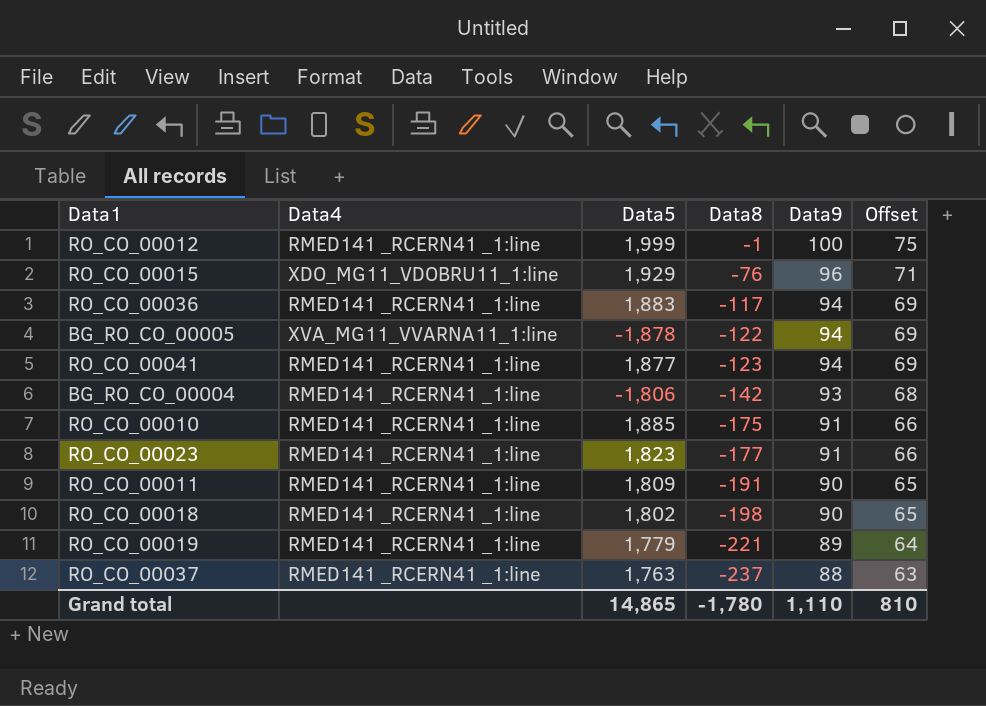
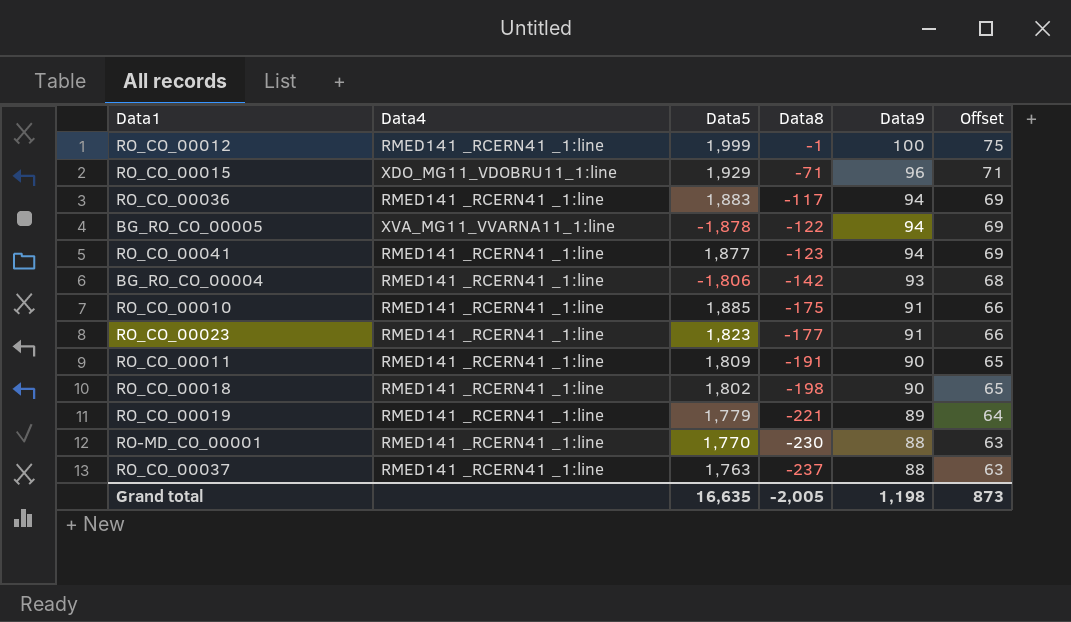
RO_CO_00015 | Data8: -76 -> -71
row RO-MD_CO_00001: none -> RMED141 _RCERN41 _1:line | 1,770 | -230 | 88 | 63
Grand total | Data5: 14,865 -> 16,635
Grand total | Data8: -1,780 -> -2,005
Grand total | Data9: 1,110 -> 1,198
Grand total | Offset: 810 -> 873

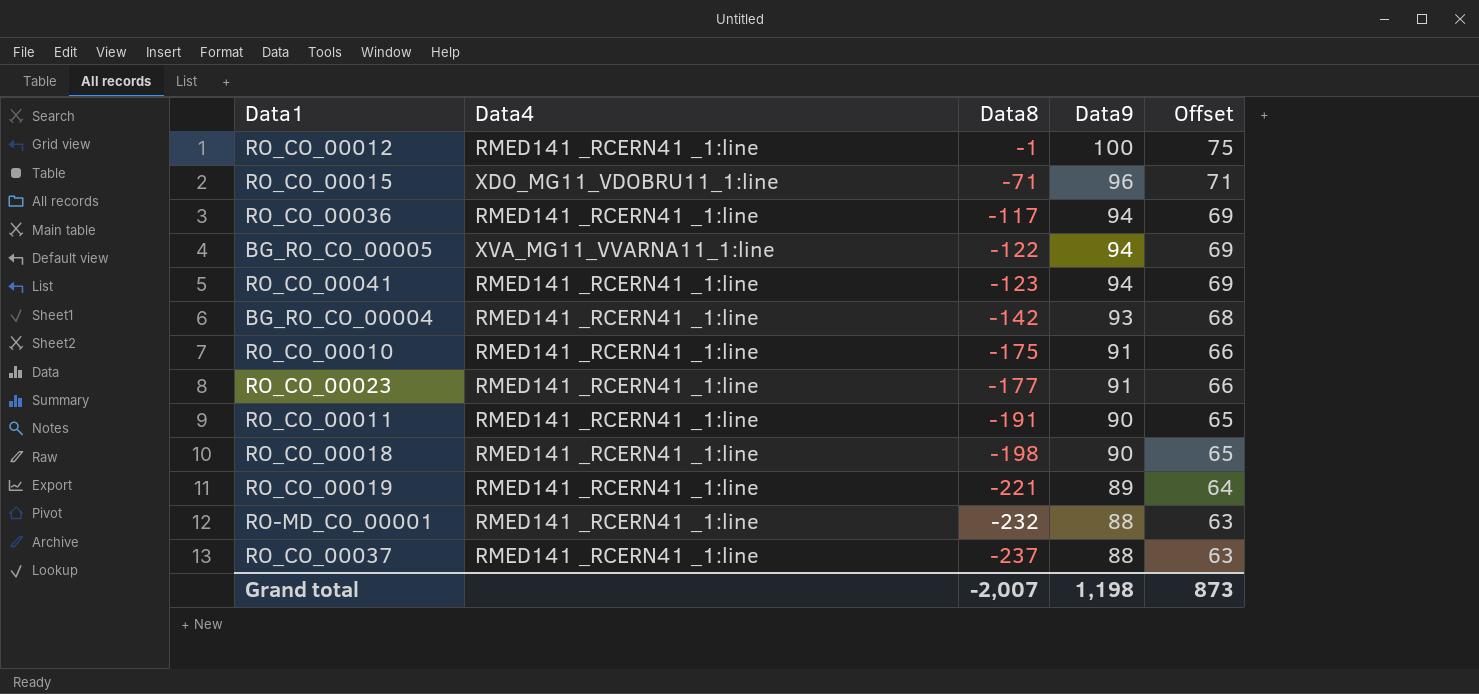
column Data5 | position: 3 -> none
RO-MD_CO_00001 | Data8: -230 -> -232
Grand total | Data8: -2,005 -> -2,007

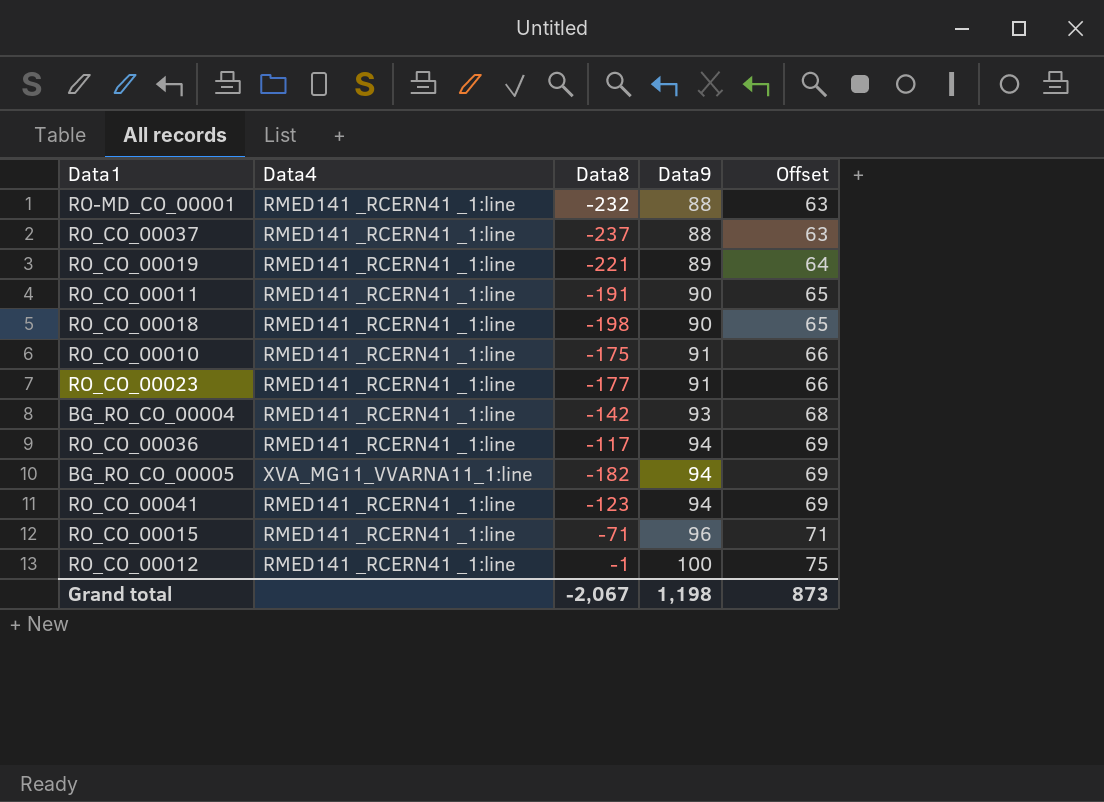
row order: Data8 descending -> Data9 ascending
BG_RO_CO_00005 | Data8: -122 -> -182
RO_CO_00015 | Data4: XDO_MG11_VDOBRU11_1:line -> RMED141 _RCERN41 _1:line
Grand total | Data8: -2,007 -> -2,067

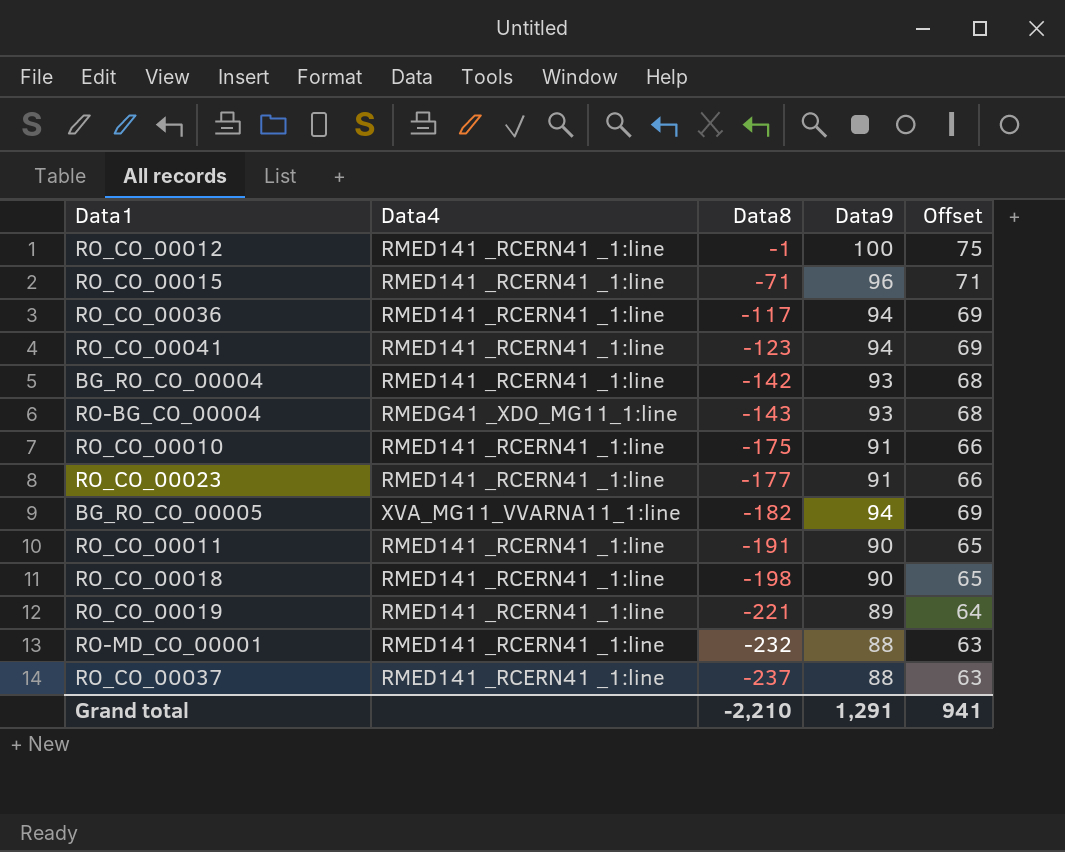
row order: Data9 ascending -> Data8 descending
row RO-BG_CO_00004: none -> RMEDG41 _XDO_MG11_1:line | -143 | 93 | 68
Grand total | Data8: -2,067 -> -2,210
Grand total | Data9: 1,198 -> 1,291
Grand total | Offset: 873 -> 941

